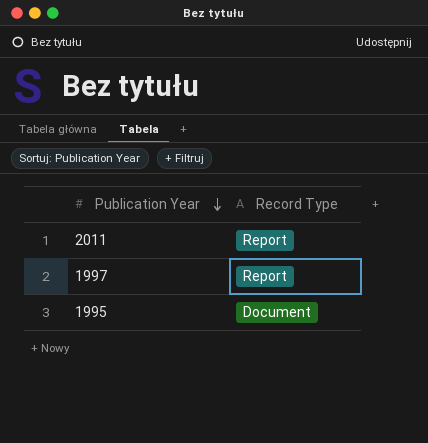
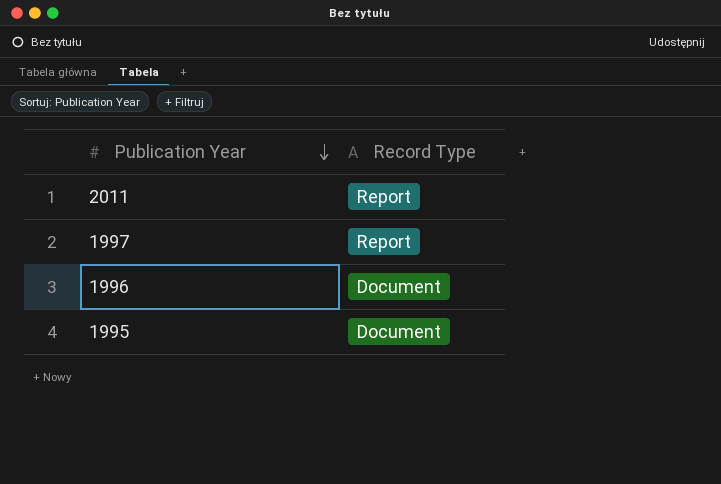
row 1996: none -> Document

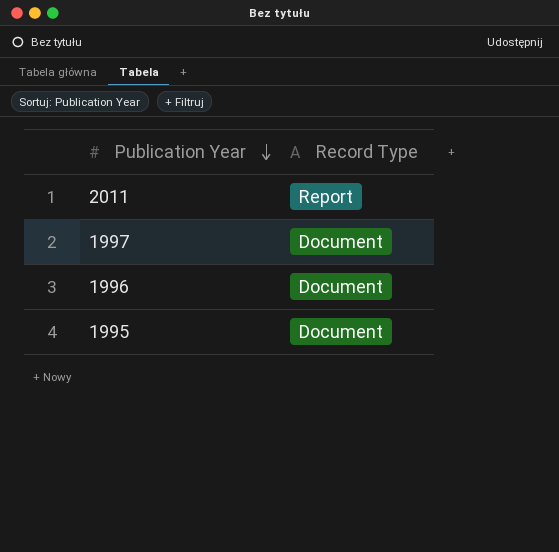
1997 | Record Type: Report -> Document

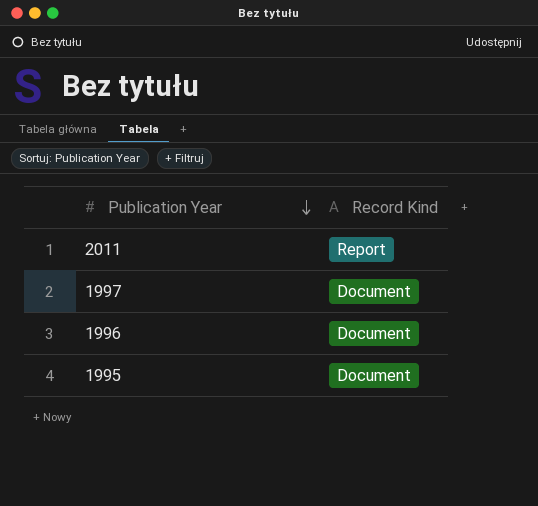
column name: Record Type -> Record Kind

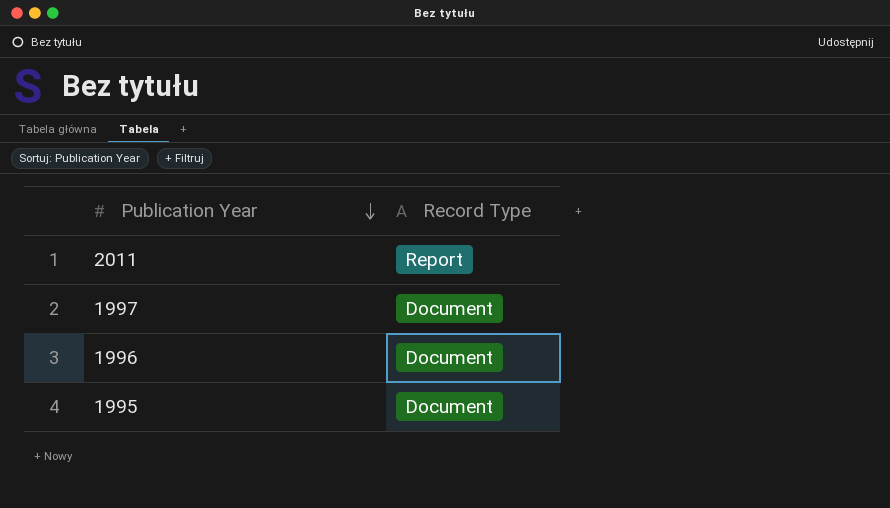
column name: Record Kind -> Record Type

